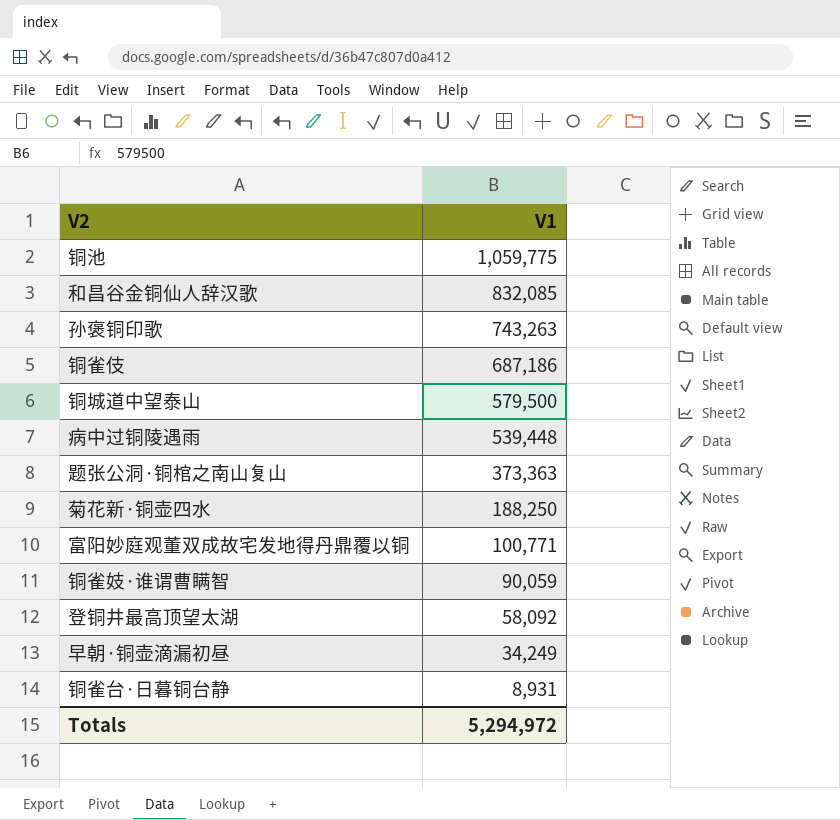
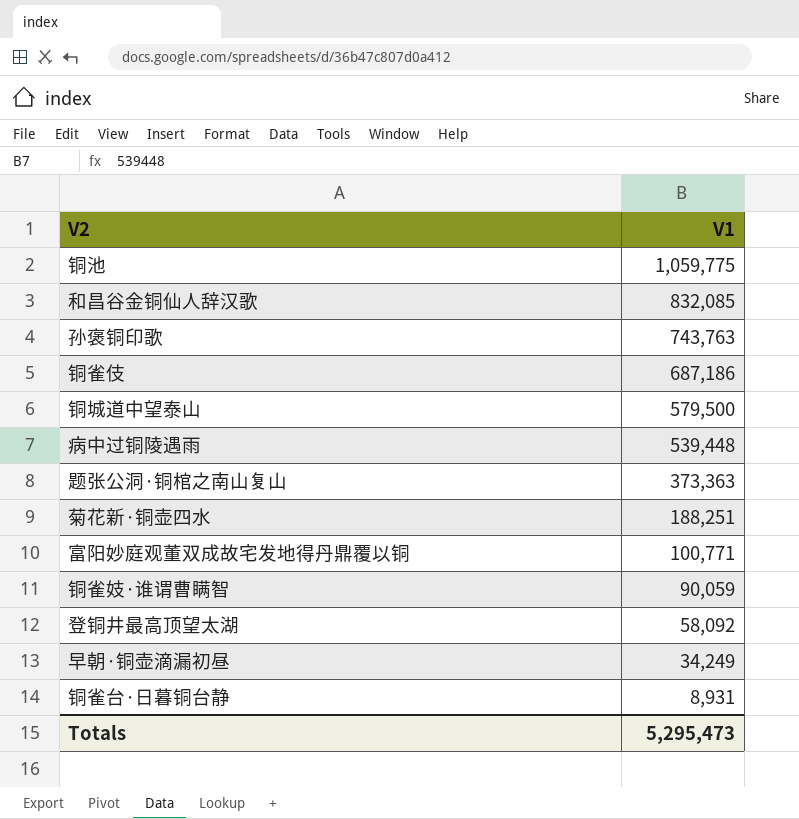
孙褒铜印歌 | V1: 743,263 -> 743,763
菊花新·铜壶四水 | V1: 188,250 -> 188,251
Totals | V1: 5,294,972 -> 5,295,473

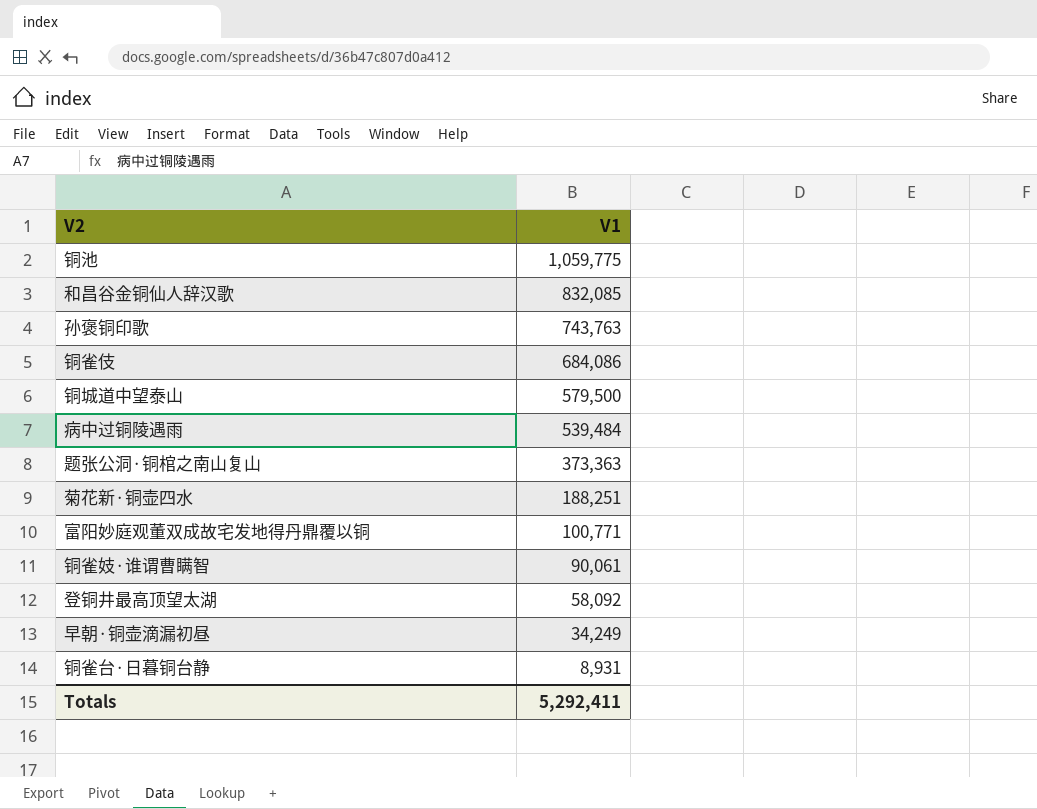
铜雀伎 | V1: 687,186 -> 684,086
病中过铜陵遇雨 | V1: 539,448 -> 539,484
铜雀妓·谁谓曹瞒智 | V1: 90,059 -> 90,061
Totals | V1: 5,295,473 -> 5,292,411

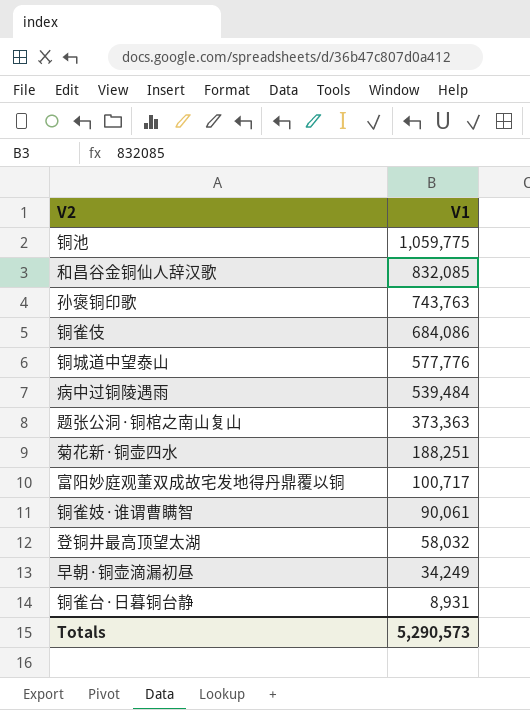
铜城道中望泰山 | V1: 579,500 -> 577,776
富阳妙庭观董双成故宅发地得丹鼎覆以铜 | V1: 100,771 -> 100,717
登铜井最高顶望太湖 | V1: 58,092 -> 58,032
Totals | V1: 5,292,411 -> 5,290,573

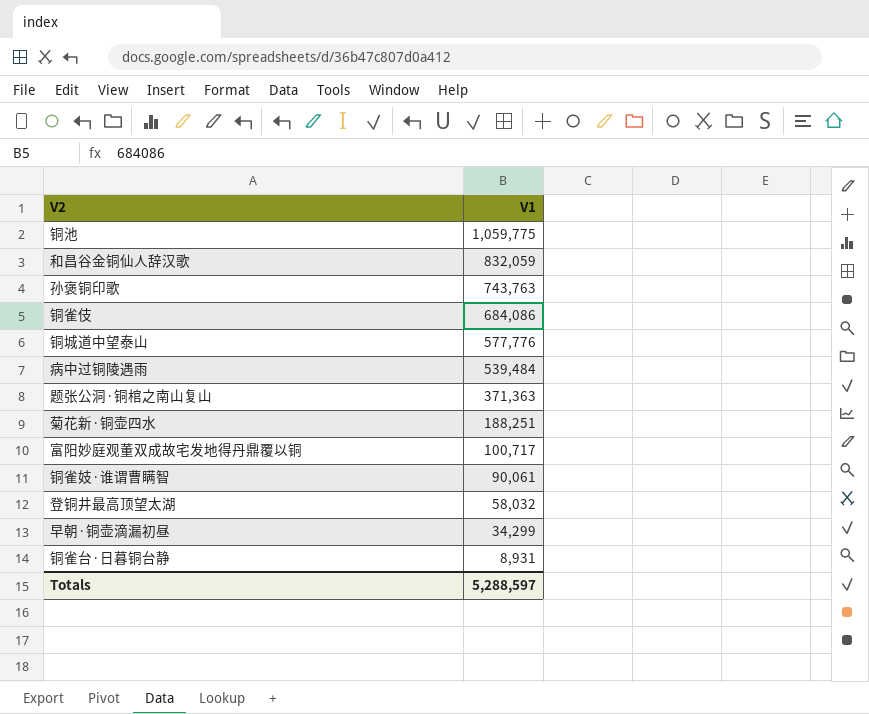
和昌谷金铜仙人辞汉歌 | V1: 832,085 -> 832,059
题张公洞·铜棺之南山复山 | V1: 373,363 -> 371,363
早朝·铜壶滴漏初昼 | V1: 34,249 -> 34,299
Totals | V1: 5,290,573 -> 5,288,597

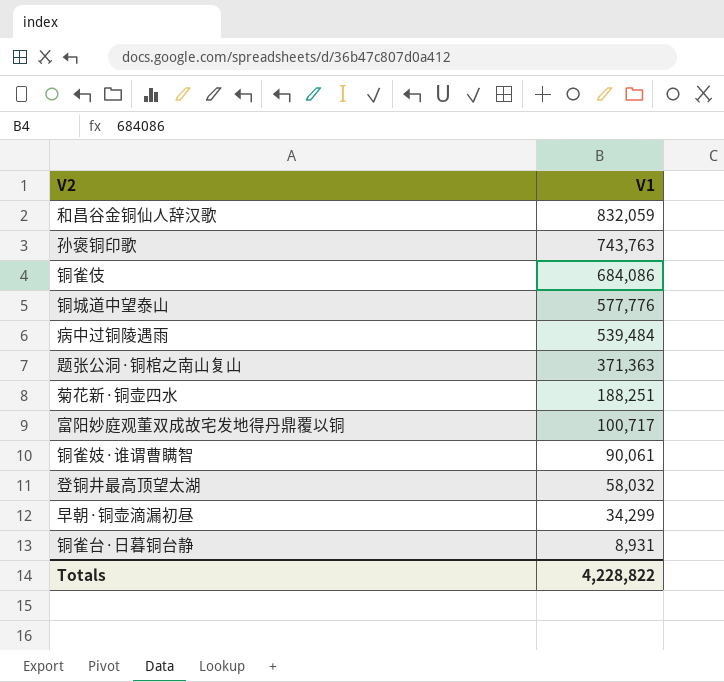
row 铜池: 1,059,775 -> none
Totals | V1: 5,288,597 -> 4,228,822

